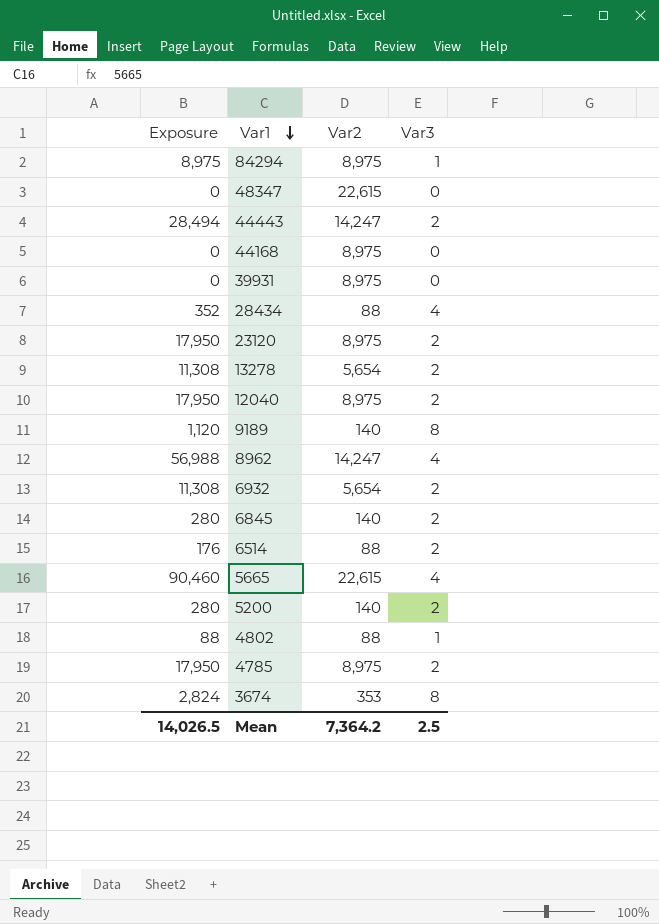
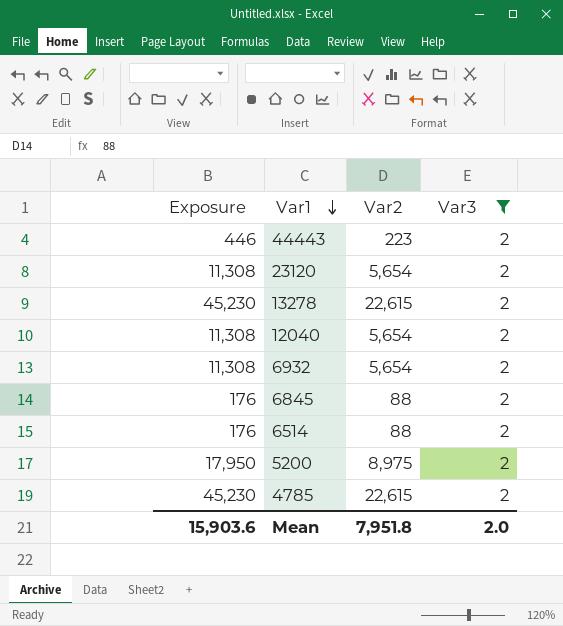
filter: none -> Var3 = 2
44443 | Exposure: 28,494 -> 446
44443 | Var2: 14,247 -> 223
23120 | Exposure: 17,950 -> 11,308
23120 | Var2: 8,975 -> 5,654
13278 | Exposure: 11,308 -> 45,230
13278 | Var2: 5,654 -> 22,615
12040 | Exposure: 17,950 -> 11,308
12040 | Var2: 8,975 -> 5,654
6845 | Exposure: 280 -> 176
6845 | Var2: 140 -> 88
5200 | Exposure: 280 -> 17,950
5200 | Var2: 140 -> 8,975
4785 | Exposure: 17,950 -> 45,230
4785 | Var2: 8,975 -> 22,615
Mean | Exposure: 14,026.5 -> 15,903.6
Mean | Var2: 7,364.2 -> 7,951.8
Mean | Var3: 2.5 -> 2.0

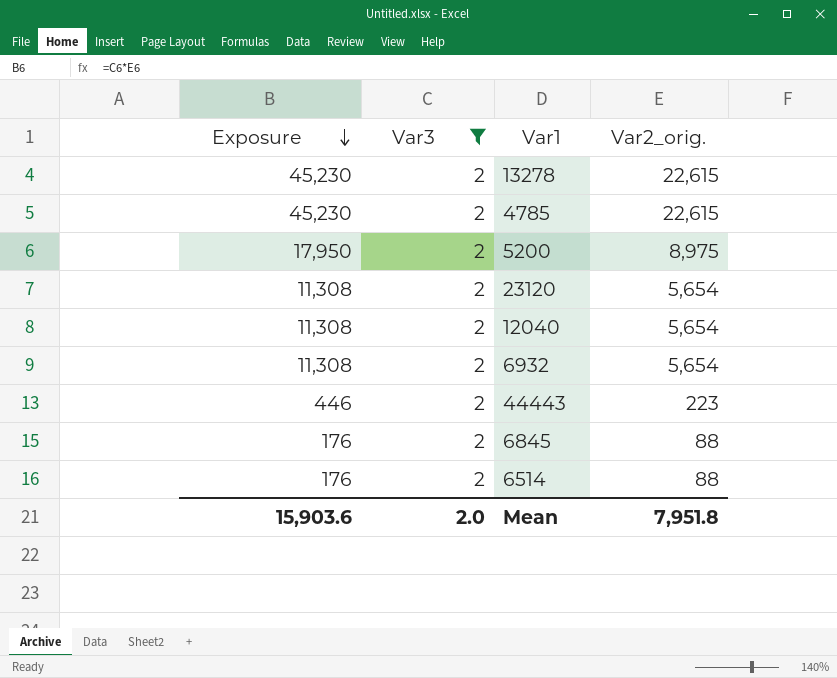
row order: Var1 descending -> Exposure descending
column Var3 | position: 4 -> 2
column name: Var2 -> Var2_orig.

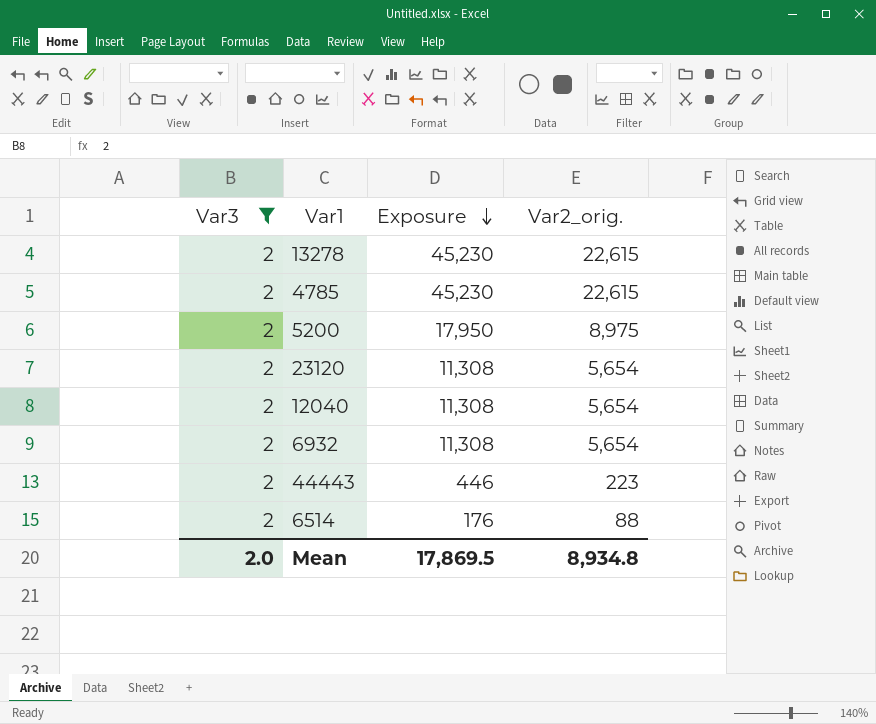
column Exposure | position: 1 -> 3
row 6845: 176 | 2 | 88 -> none
Mean | Exposure: 15,903.6 -> 17,869.5
Mean | Var2_orig.: 7,951.8 -> 8,934.8

